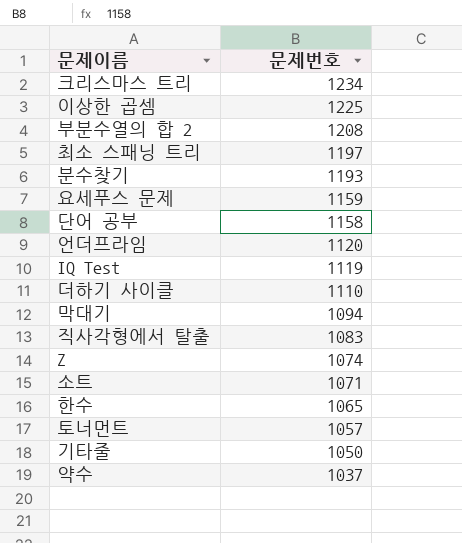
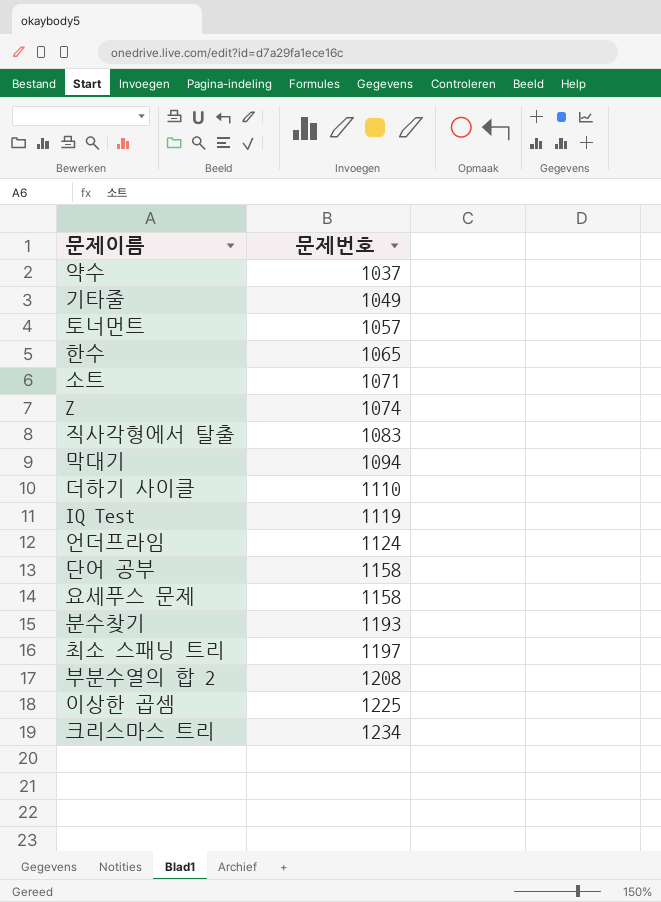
row order: 문제번호 descending -> 문제번호 ascending
기타줄 | 문제번호: 1050 -> 1049
언더프라임 | 문제번호: 1120 -> 1124
요세푸스 문제 | 문제번호: 1159 -> 1158

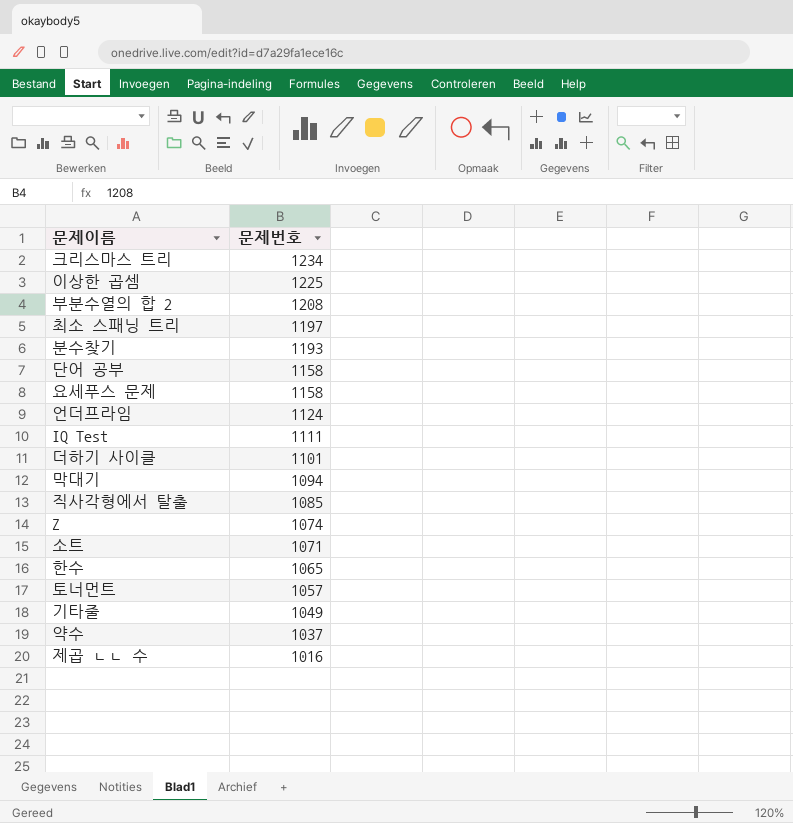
row order: 문제번호 ascending -> 문제번호 descending
IQ Test | 문제번호: 1119 -> 1111
더하기 사이클 | 문제번호: 1110 -> 1101
직사각형에서 탈출 | 문제번호: 1083 -> 1085
row 제곱 ㄴㄴ 수: none -> 1016

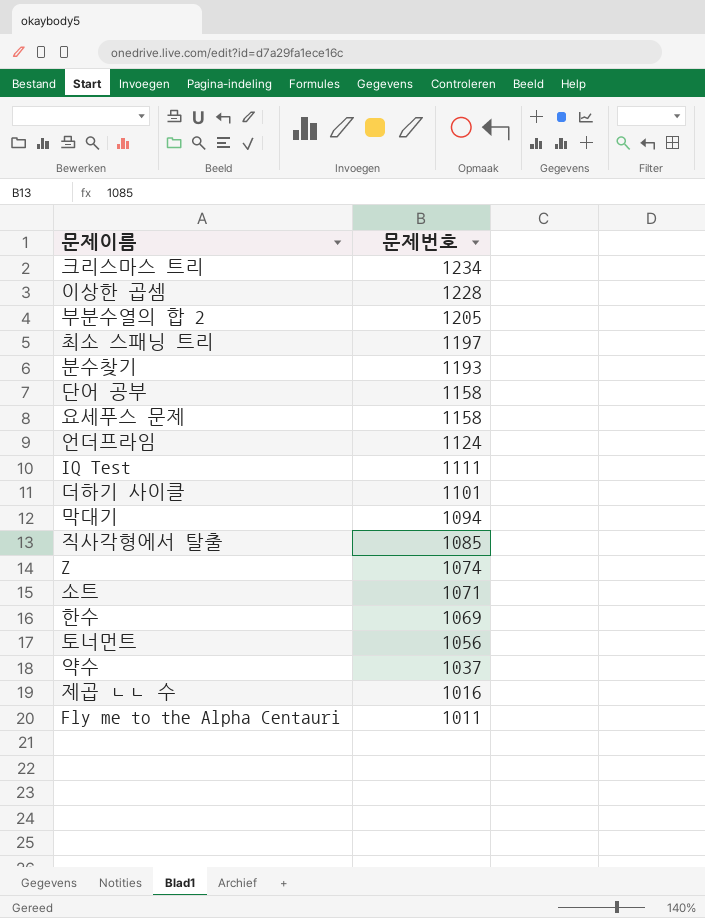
row 기타줄: 1049 -> none
이상한 곱셈 | 문제번호: 1225 -> 1228
부분수열의 합 2 | 문제번호: 1208 -> 1205
한수 | 문제번호: 1065 -> 1069
토너먼트 | 문제번호: 1057 -> 1056
row Fly me to the Alpha Centauri: none -> 1011

